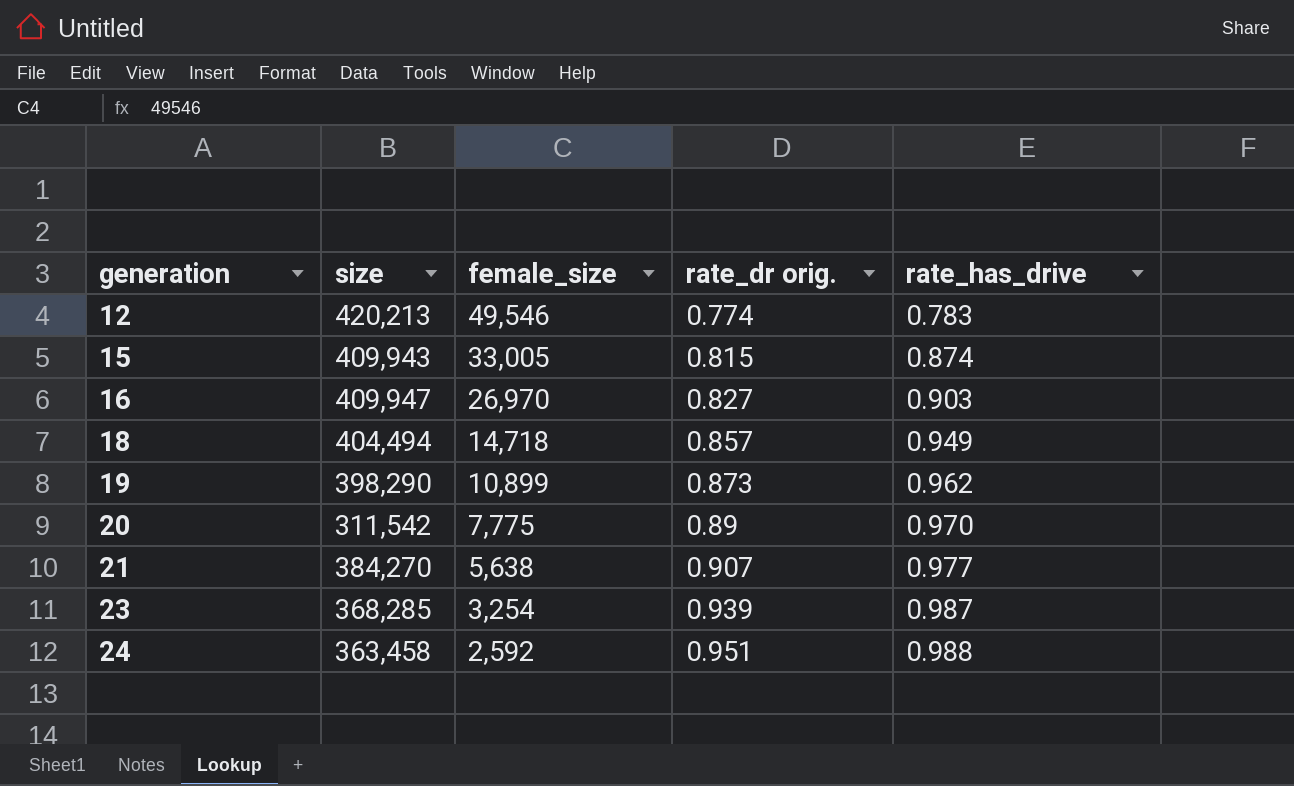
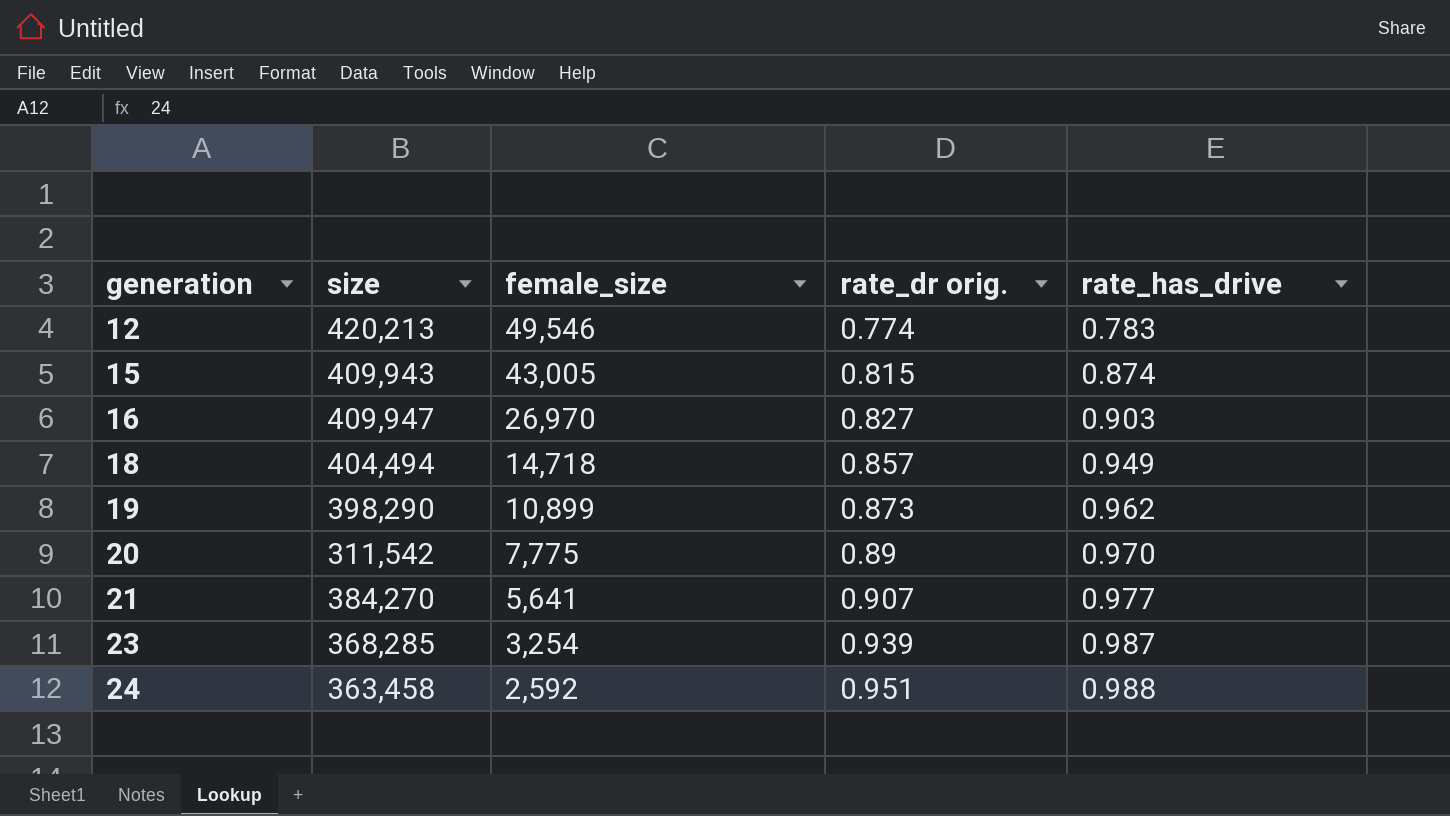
15 | female_size: 33,005 -> 43,005
21 | female_size: 5,638 -> 5,641

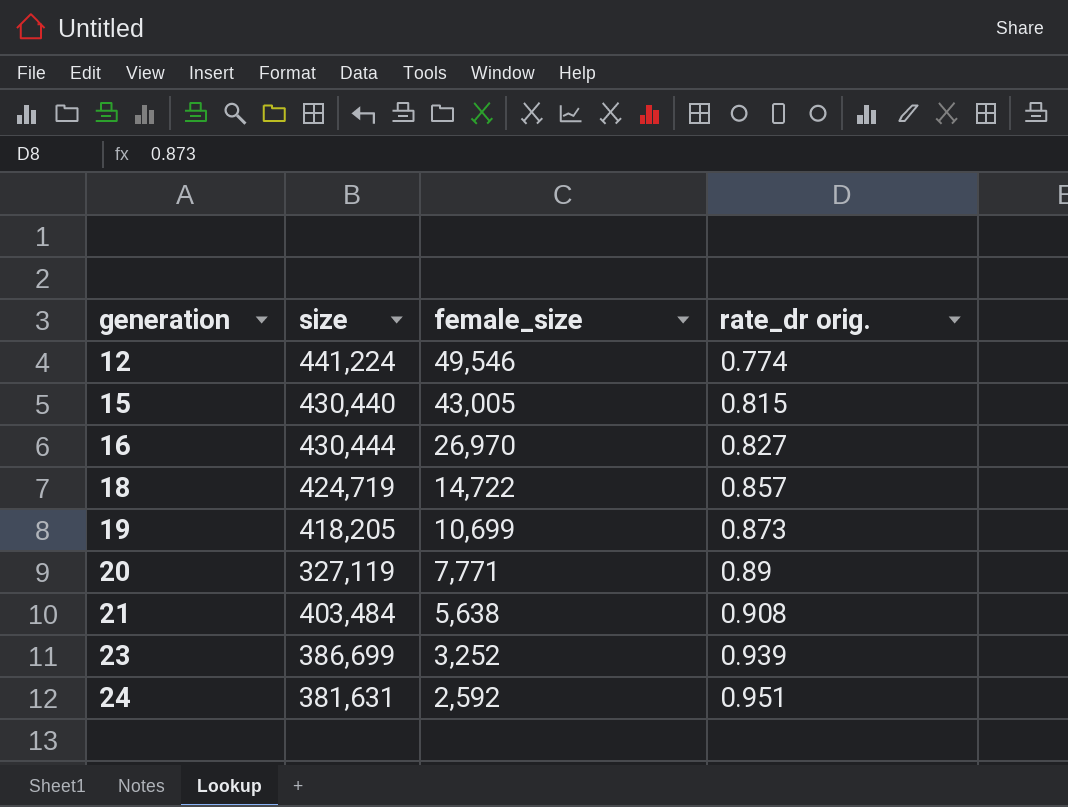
column rate_has_drive | position: 5 -> none
12 | size: 420,213 -> 441,224
15 | size: 409,943 -> 430,440
16 | size: 409,947 -> 430,444
18 | size: 404,494 -> 424,719
18 | female_size: 14,718 -> 14,722
19 | size: 398,290 -> 418,205
19 | female_size: 10,899 -> 10,699
20 | size: 311,542 -> 327,119
20 | female_size: 7,775 -> 7,771
21 | size: 384,270 -> 403,484
21 | female_size: 5,641 -> 5,638
21 | rate_dr orig.: 0.907 -> 0.908
23 | size: 368,285 -> 386,699
23 | female_size: 3,254 -> 3,252
24 | size: 363,458 -> 381,631

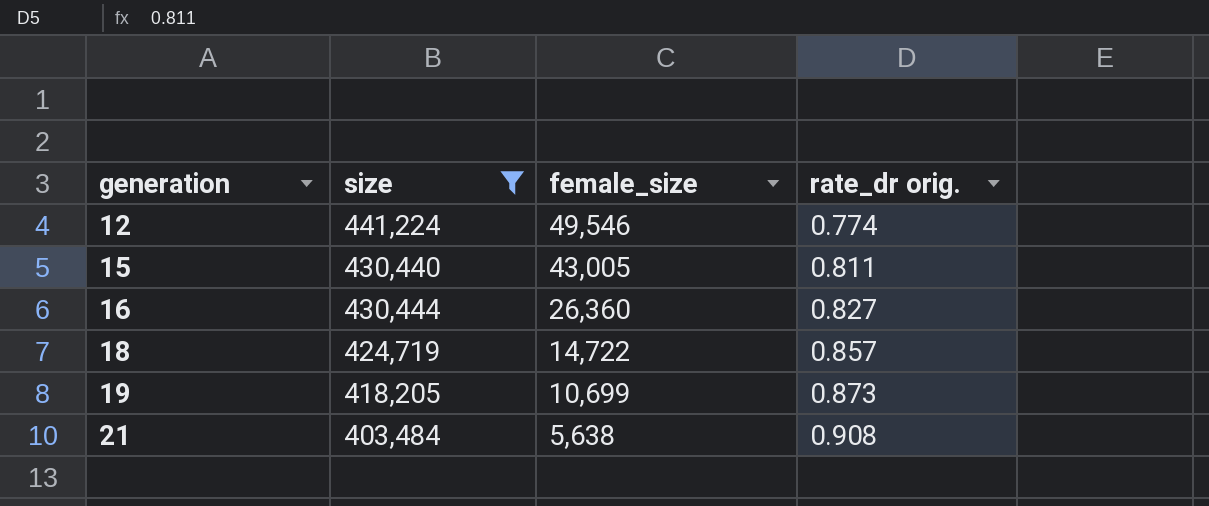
filter: none -> size >= 403,484
15 | rate_dr orig.: 0.815 -> 0.811
16 | female_size: 26,970 -> 26,360

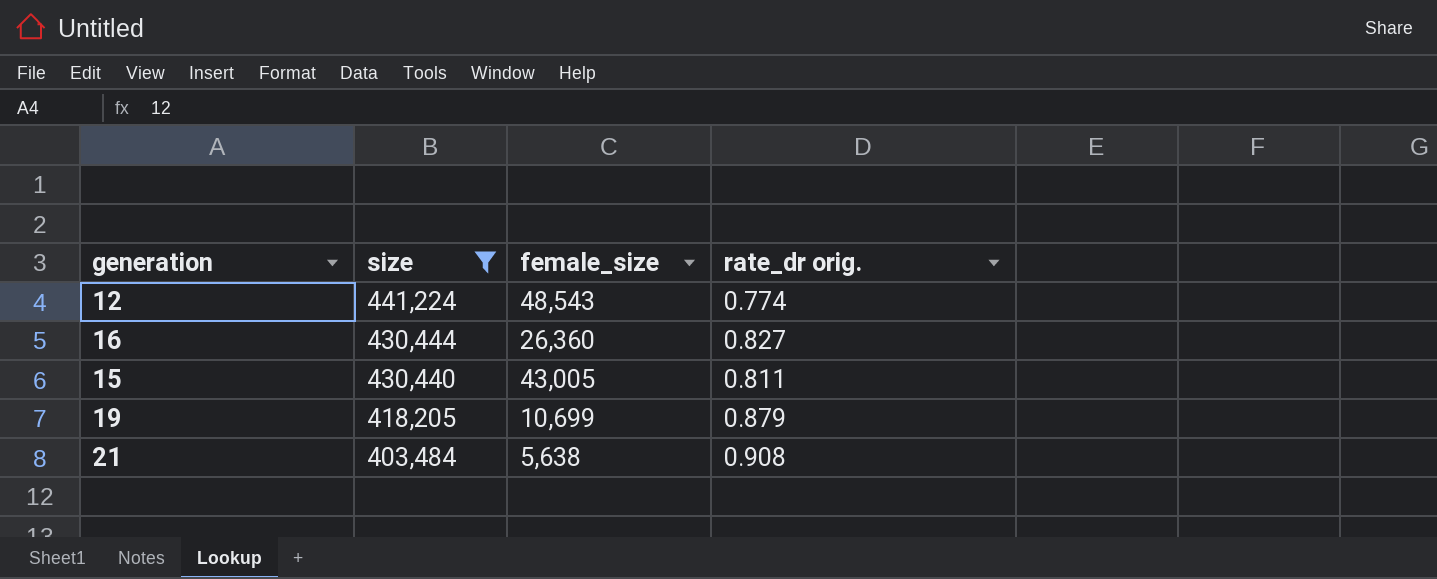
row order: generation ascending -> size descending
row 18: 424,719 | 14,722 | 0.857 -> none
12 | female_size: 49,546 -> 48,543
19 | rate_dr orig.: 0.873 -> 0.879

